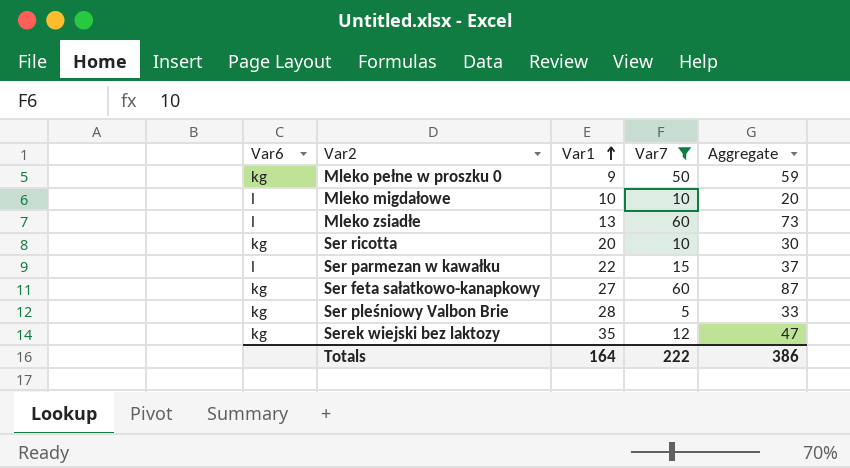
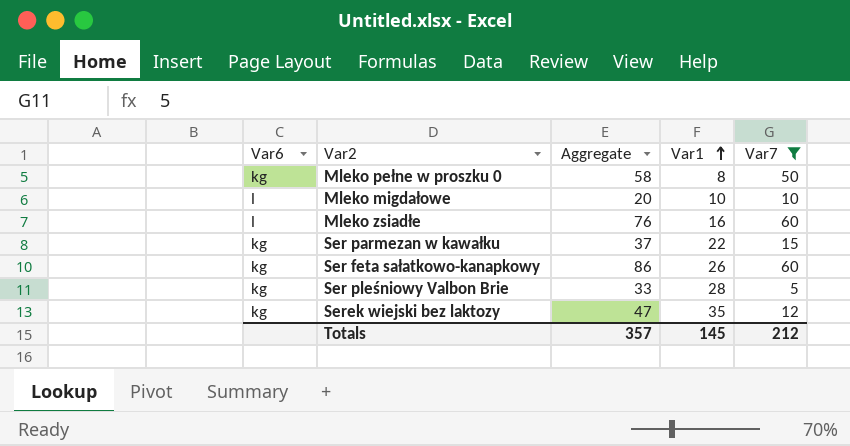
column Aggregate | position: 5 -> 3
row Ser ricotta: kg | 20 | 10 | 30 -> none
Mleko pełne w proszku 0 | Aggregate: 59 -> 58
Mleko pełne w proszku 0 | Var1: 9 -> 8
Mleko zsiadłe | Aggregate: 73 -> 76
Mleko zsiadłe | Var1: 13 -> 16
Ser parmezan w kawałku | Var6: l -> kg
Ser feta sałatkowo-kanapkowy | Aggregate: 87 -> 86
Ser feta sałatkowo-kanapkowy | Var1: 27 -> 26
Totals | Aggregate: 386 -> 357
Totals | Var1: 164 -> 145
Totals | Var7: 222 -> 212

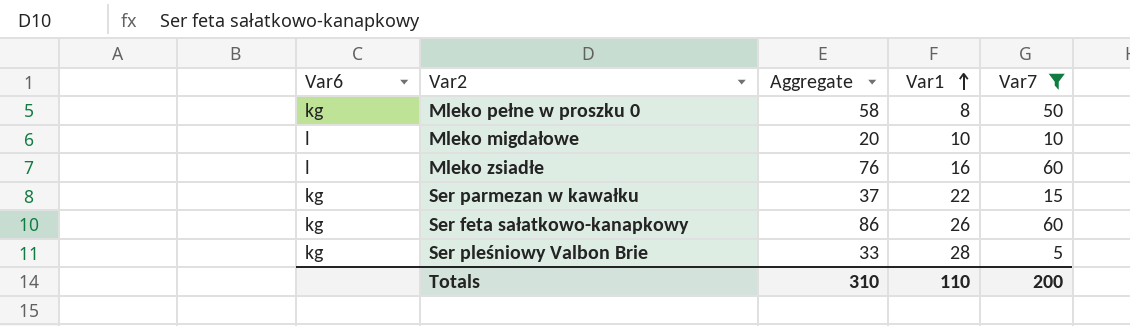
row Serek wiejski bez laktozy: kg | 47 | 35 | 12 -> none
Totals | Aggregate: 357 -> 310
Totals | Var1: 145 -> 110
Totals | Var7: 212 -> 200

